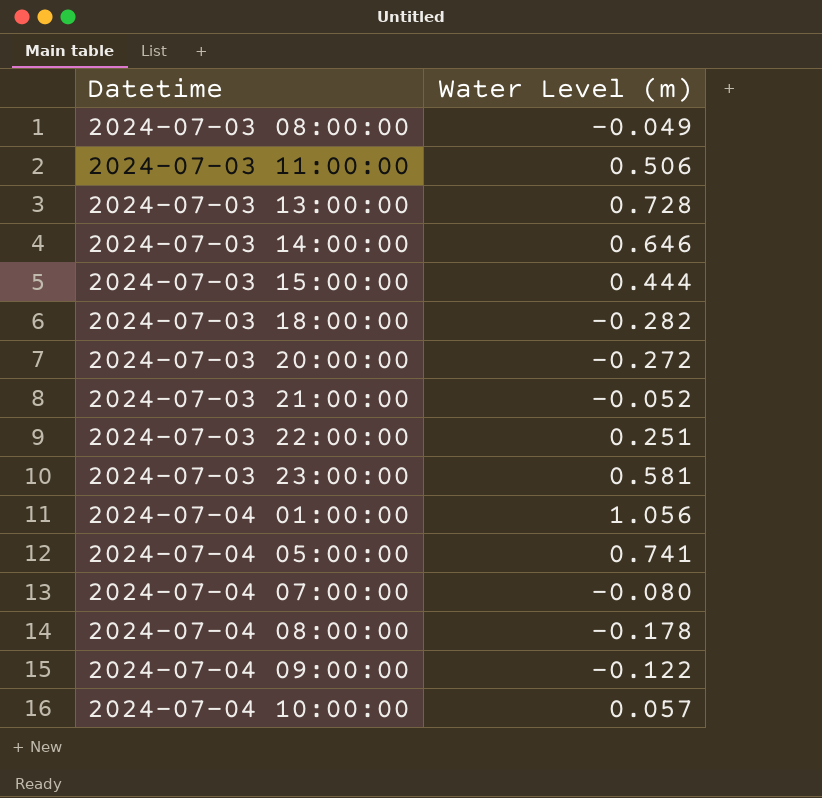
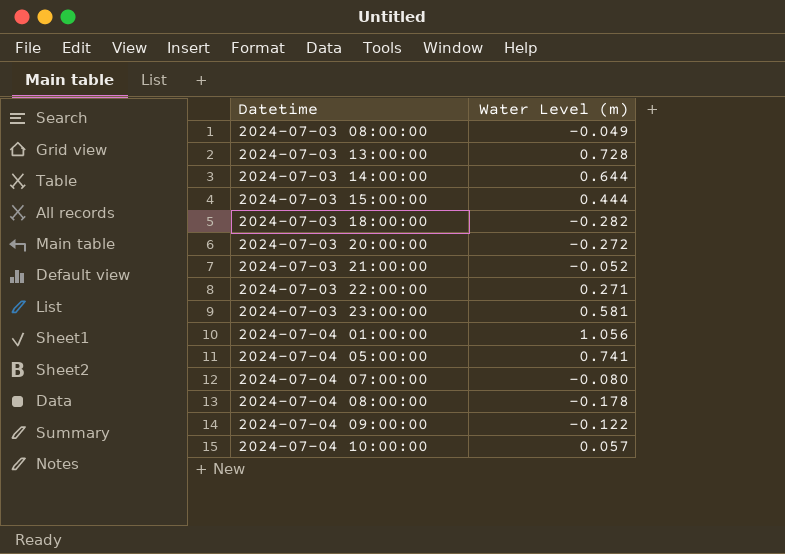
row 2024-07-03 11:00:00: 0.506 -> none
2024-07-03 14:00:00 | Water Level (m): 0.646 -> 0.644
2024-07-03 22:00:00 | Water Level (m): 0.251 -> 0.271

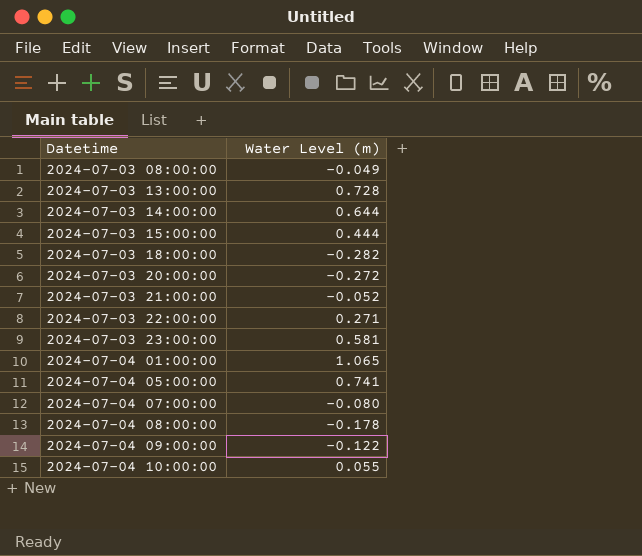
2024-07-04 01:00:00 | Water Level (m): 1.056 -> 1.065
2024-07-04 10:00:00 | Water Level (m): 0.057 -> 0.055

